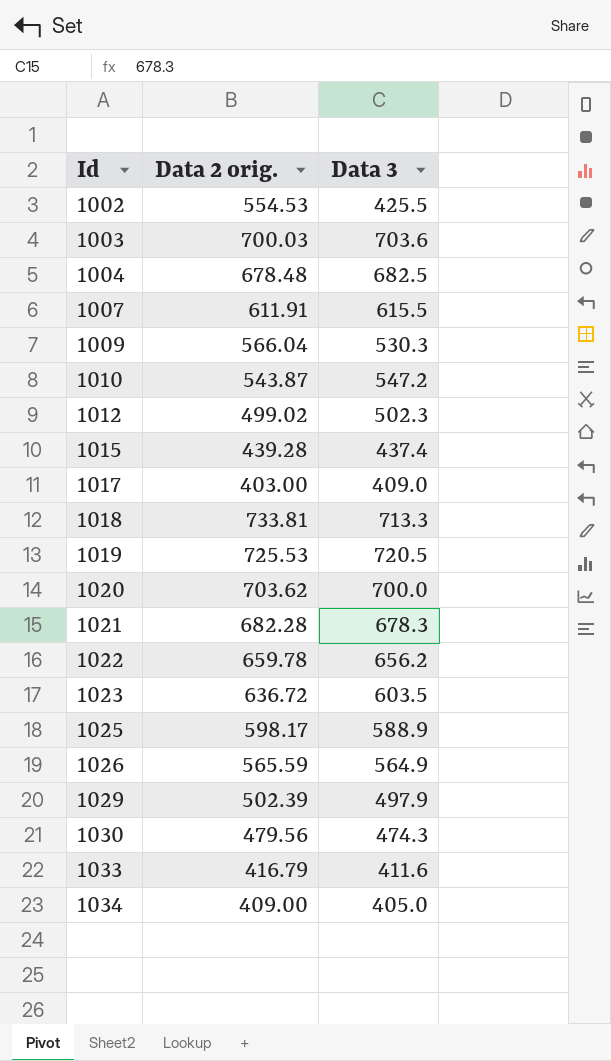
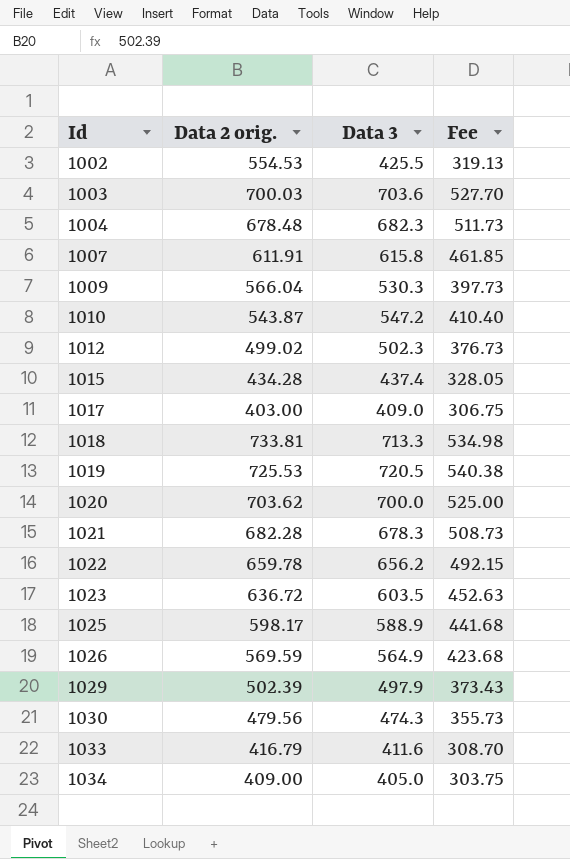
column Fee | formula: none -> [Data 3] * 0.75
1004 | Data 3: 682.5 -> 682.3
1007 | Data 3: 615.5 -> 615.8
1015 | Data 2 orig.: 439.28 -> 434.28
1026 | Data 2 orig.: 565.59 -> 569.59

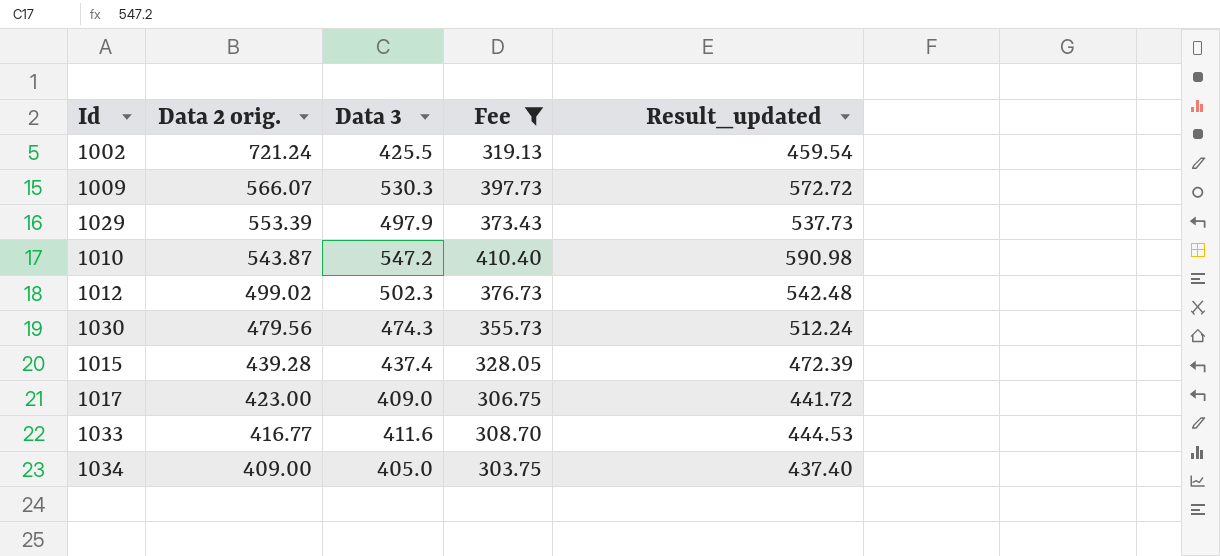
filter: none -> Fee <= 410.40
row order: Id ascending -> Data 2 orig. descending
column Result_updated | formula: none -> [Data 3] * 1.08
1002 | Data 2 orig.: 554.53 -> 721.24
1009 | Data 2 orig.: 566.04 -> 566.07
1029 | Data 2 orig.: 502.39 -> 553.39
1015 | Data 2 orig.: 434.28 -> 439.28
1017 | Data 2 orig.: 403.00 -> 423.00
1033 | Data 2 orig.: 416.79 -> 416.77

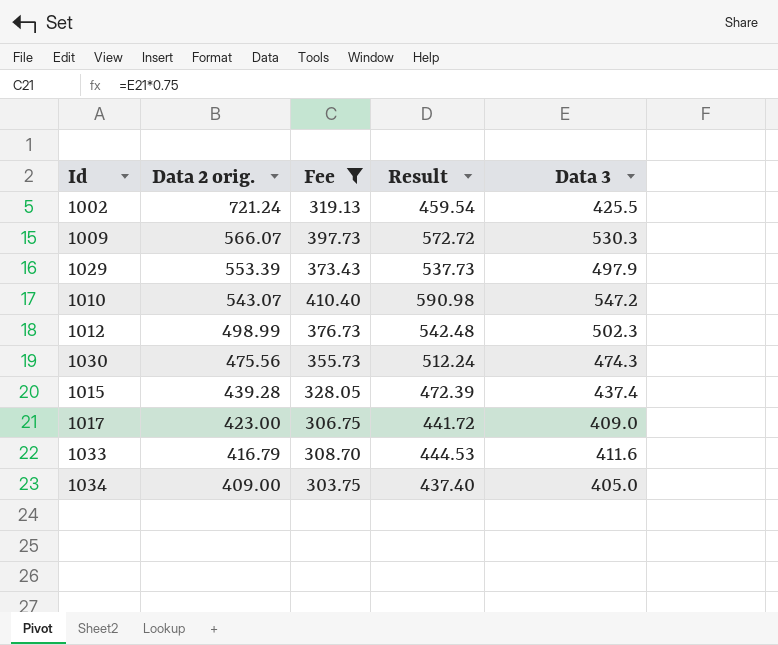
column name: Result_updated -> Result
column Data 3 | position: 3 -> 5
1010 | Data 2 orig.: 543.87 -> 543.07
1012 | Data 2 orig.: 499.02 -> 498.99
1030 | Data 2 orig.: 479.56 -> 475.56
1033 | Data 2 orig.: 416.77 -> 416.79

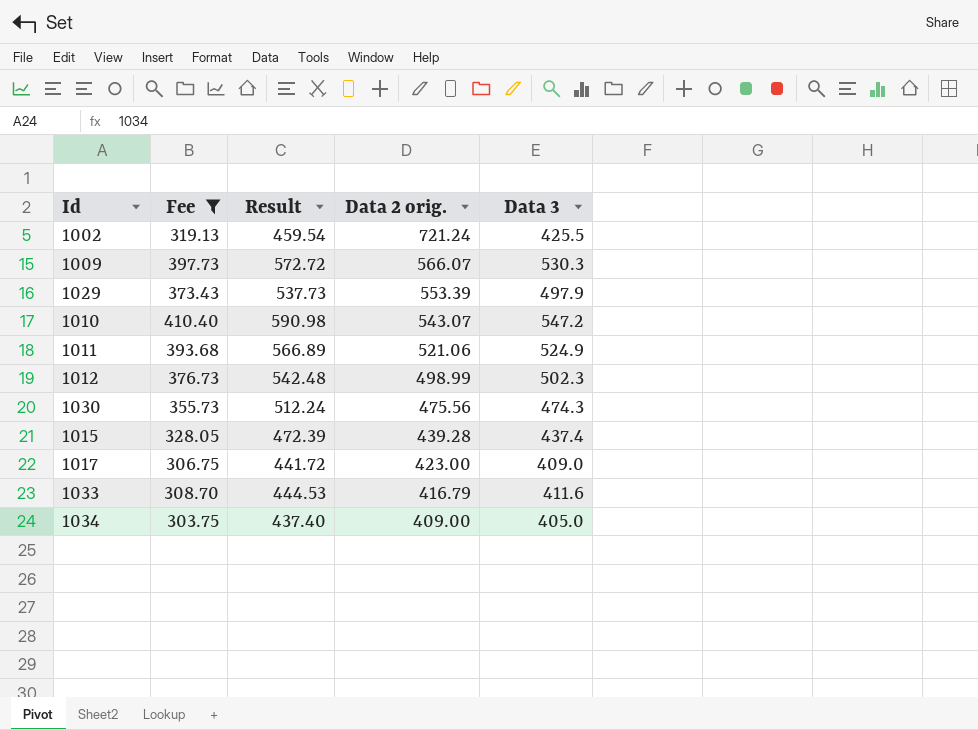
column Data 2 orig. | position: 2 -> 4
row 1011: none -> 393.68 | 566.89 | 521.06 | 524.9

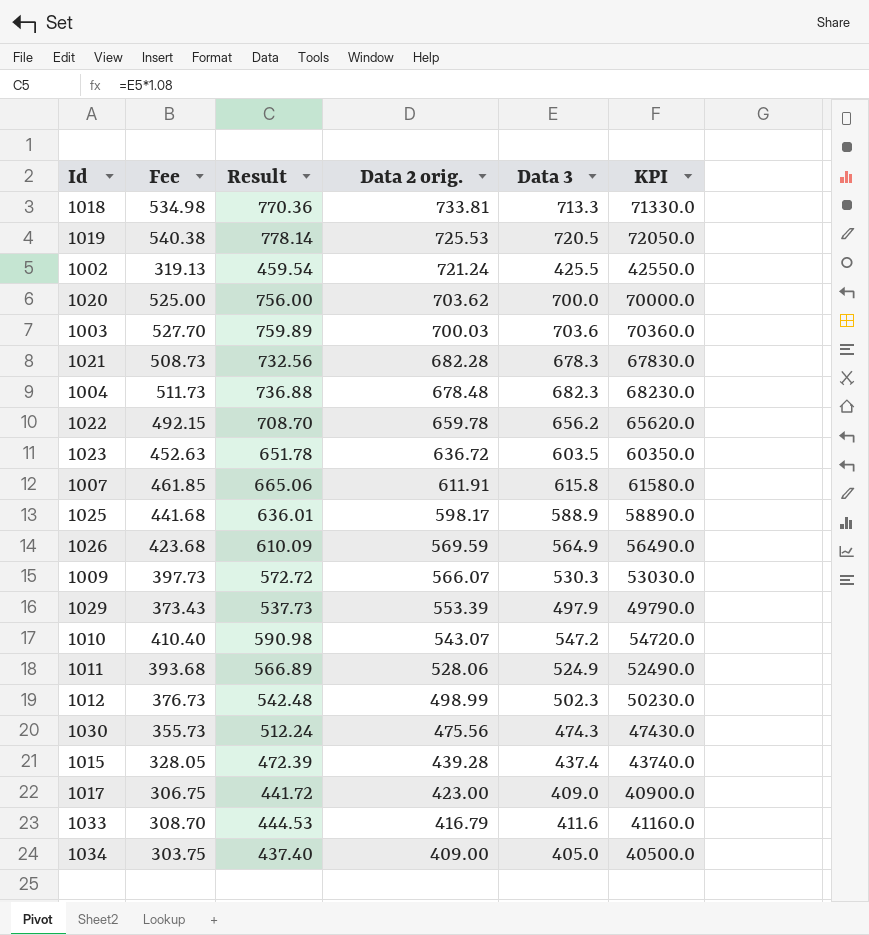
filter: Fee <= 410.40 -> none
column KPI | formula: none -> [Data 3] * 100
1011 | Data 2 orig.: 521.06 -> 528.06

